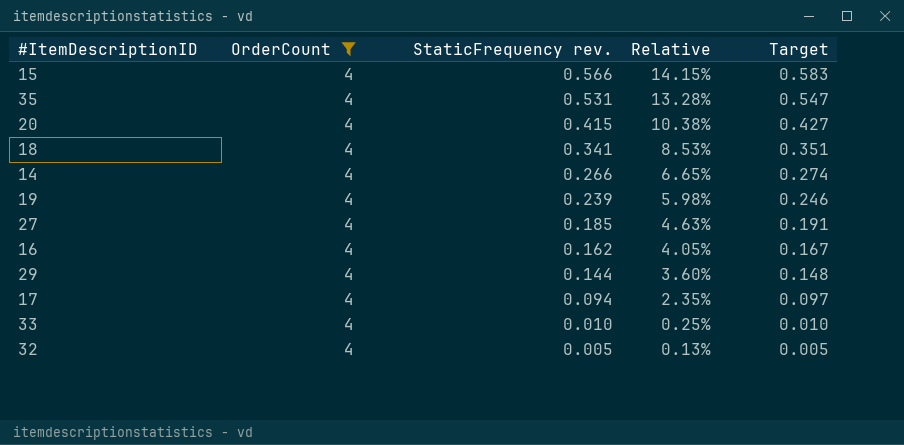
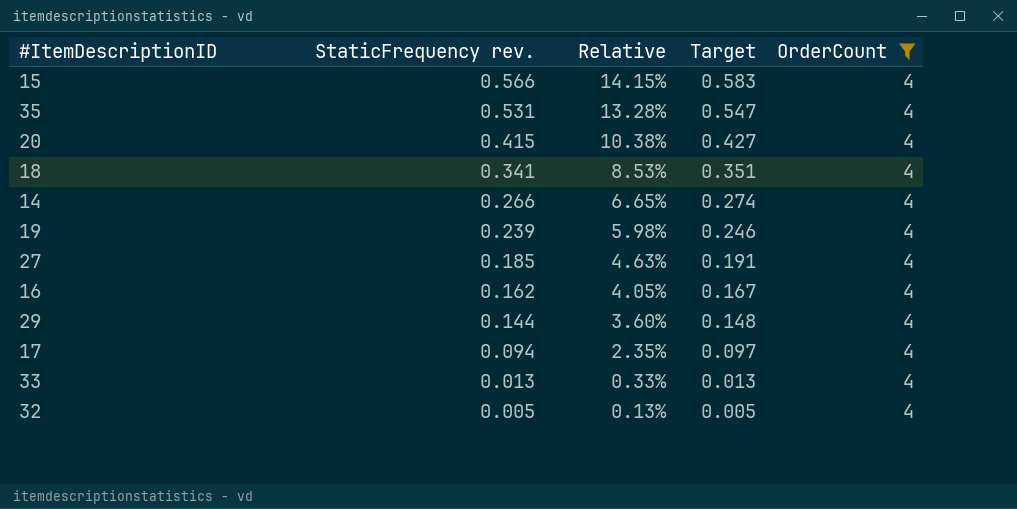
column OrderCount | position: 2 -> 5
33 | StaticFrequency rev.: 0.010 -> 0.013
33 | Relative: 0.25% -> 0.33%
33 | Target: 0.010 -> 0.013

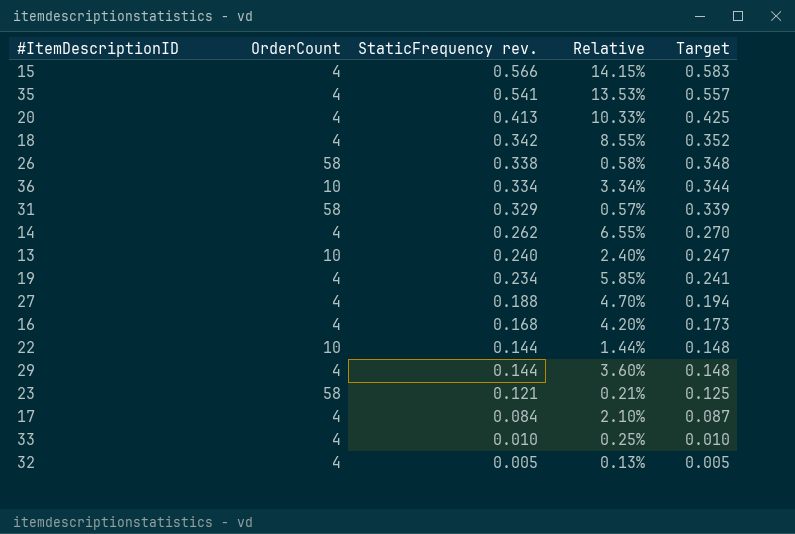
filter: OrderCount = 4 -> none
column OrderCount | position: 5 -> 2
35 | StaticFrequency rev.: 0.531 -> 0.541
35 | Relative: 13.28% -> 13.53%
35 | Target: 0.547 -> 0.557
20 | StaticFrequency rev.: 0.415 -> 0.413
20 | Relative: 10.38% -> 10.33%
20 | Target: 0.427 -> 0.425
18 | StaticFrequency rev.: 0.341 -> 0.342
18 | Relative: 8.53% -> 8.55%
18 | Target: 0.351 -> 0.352
14 | StaticFrequency rev.: 0.266 -> 0.262
14 | Relative: 6.65% -> 6.55%
14 | Target: 0.274 -> 0.270
19 | StaticFrequency rev.: 0.239 -> 0.234
19 | Relative: 5.98% -> 5.85%
19 | Target: 0.246 -> 0.241
27 | StaticFrequency rev.: 0.185 -> 0.188
27 | Relative: 4.63% -> 4.70%
27 | Target: 0.191 -> 0.194
16 | StaticFrequency rev.: 0.162 -> 0.168
16 | Relative: 4.05% -> 4.20%
16 | Target: 0.167 -> 0.173
17 | StaticFrequency rev.: 0.094 -> 0.084
17 | Relative: 2.35% -> 2.10%
17 | Target: 0.097 -> 0.087
33 | StaticFrequency rev.: 0.013 -> 0.010
33 | Relative: 0.33% -> 0.25%
33 | Target: 0.013 -> 0.010

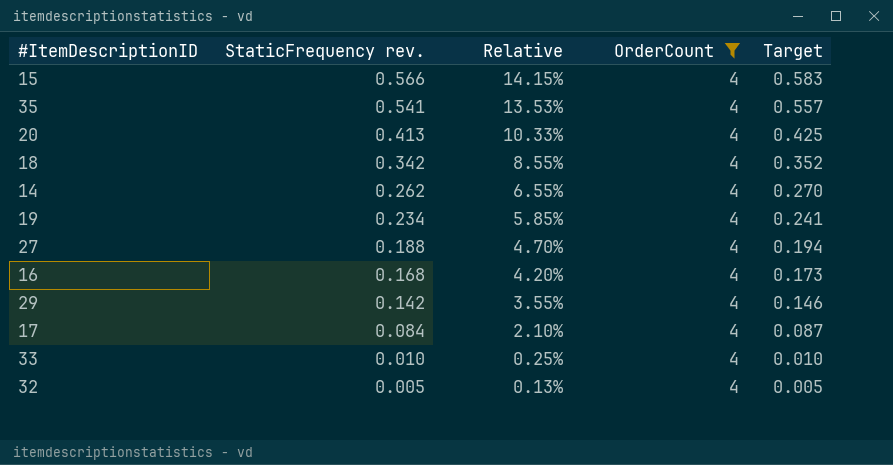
filter: none -> OrderCount = 4
column OrderCount | position: 2 -> 4
29 | StaticFrequency rev.: 0.144 -> 0.142
29 | Relative: 3.60% -> 3.55%
29 | Target: 0.148 -> 0.146

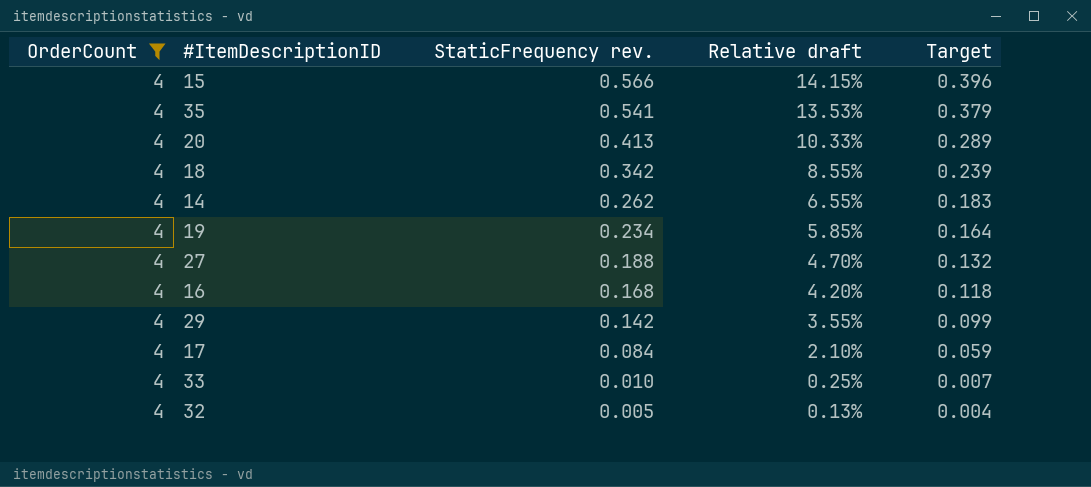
column OrderCount | position: 4 -> 1
column name: Relative -> Relative draft
column Target | formula: [StaticFrequency rev.] * 1.03 -> [StaticFrequency rev.] * 0.7

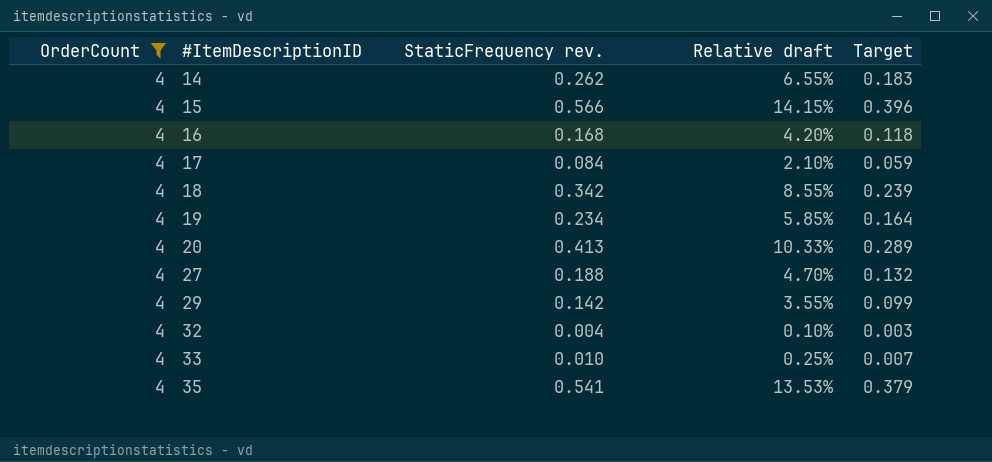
row order: StaticFrequency rev. descending -> #ItemDescriptionID ascending
32 | StaticFrequency rev.: 0.005 -> 0.004
32 | Relative draft: 0.13% -> 0.10%
32 | Target: 0.004 -> 0.003

